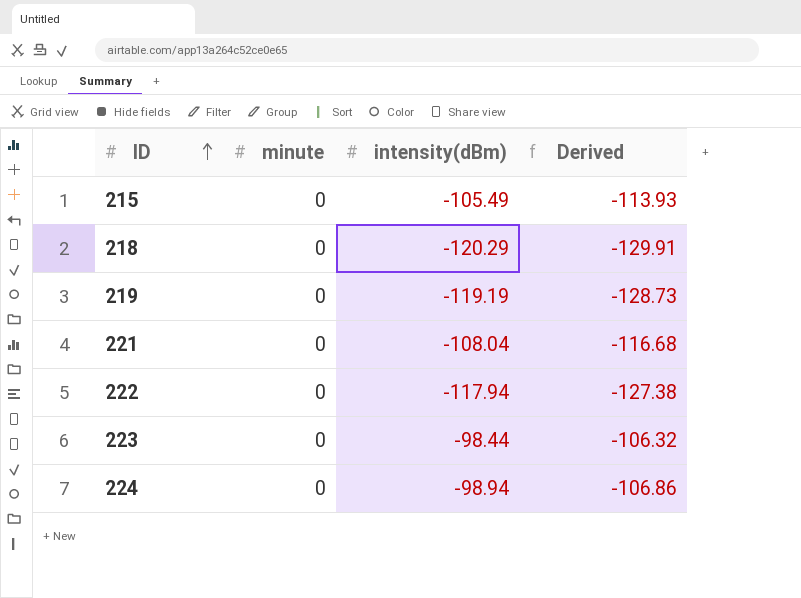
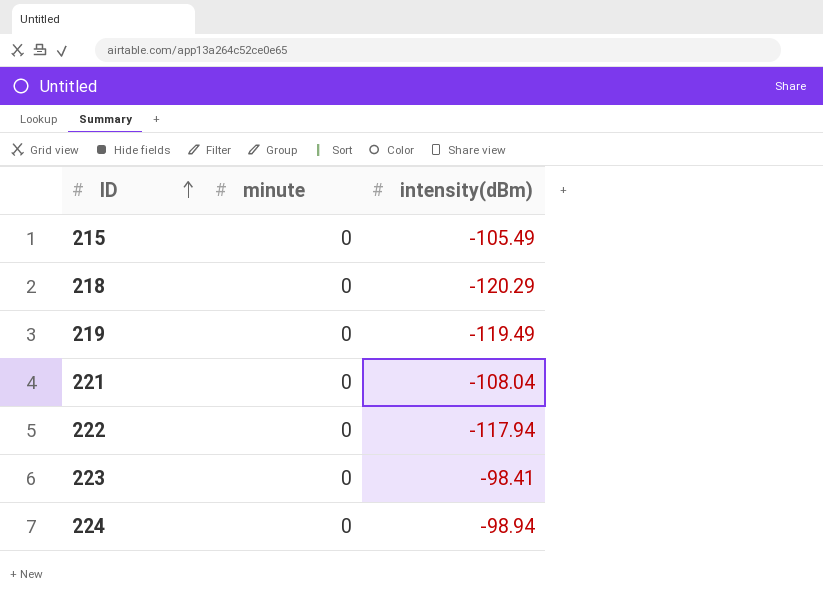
column Derived | formula: [intensity(dBm)] * 1.08 -> none
219 | intensity(dBm): -119.19 -> -119.49
223 | intensity(dBm): -98.44 -> -98.41

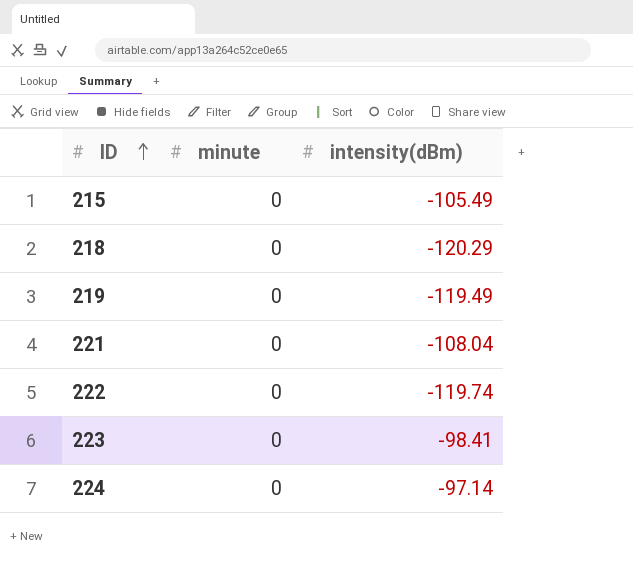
222 | intensity(dBm): -117.94 -> -119.74
224 | intensity(dBm): -98.94 -> -97.14

